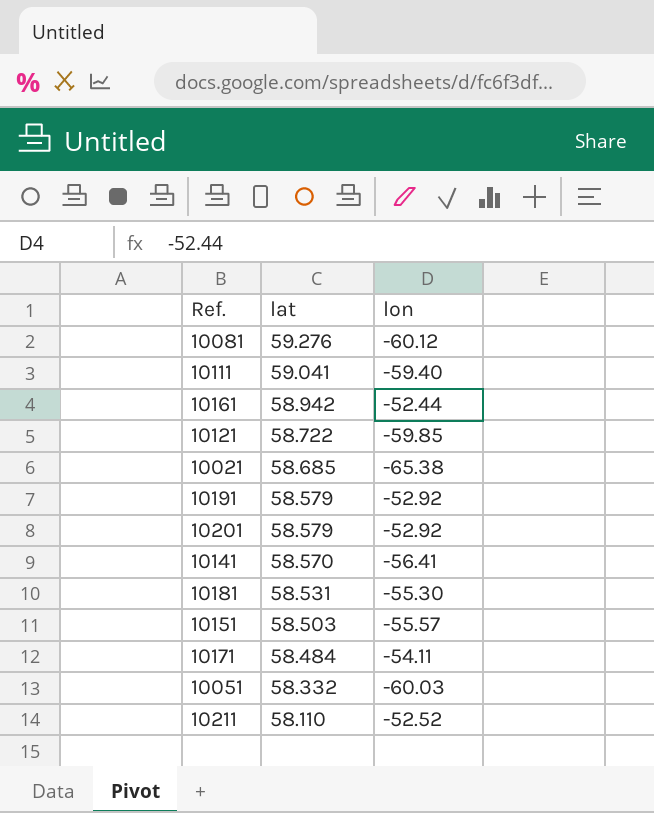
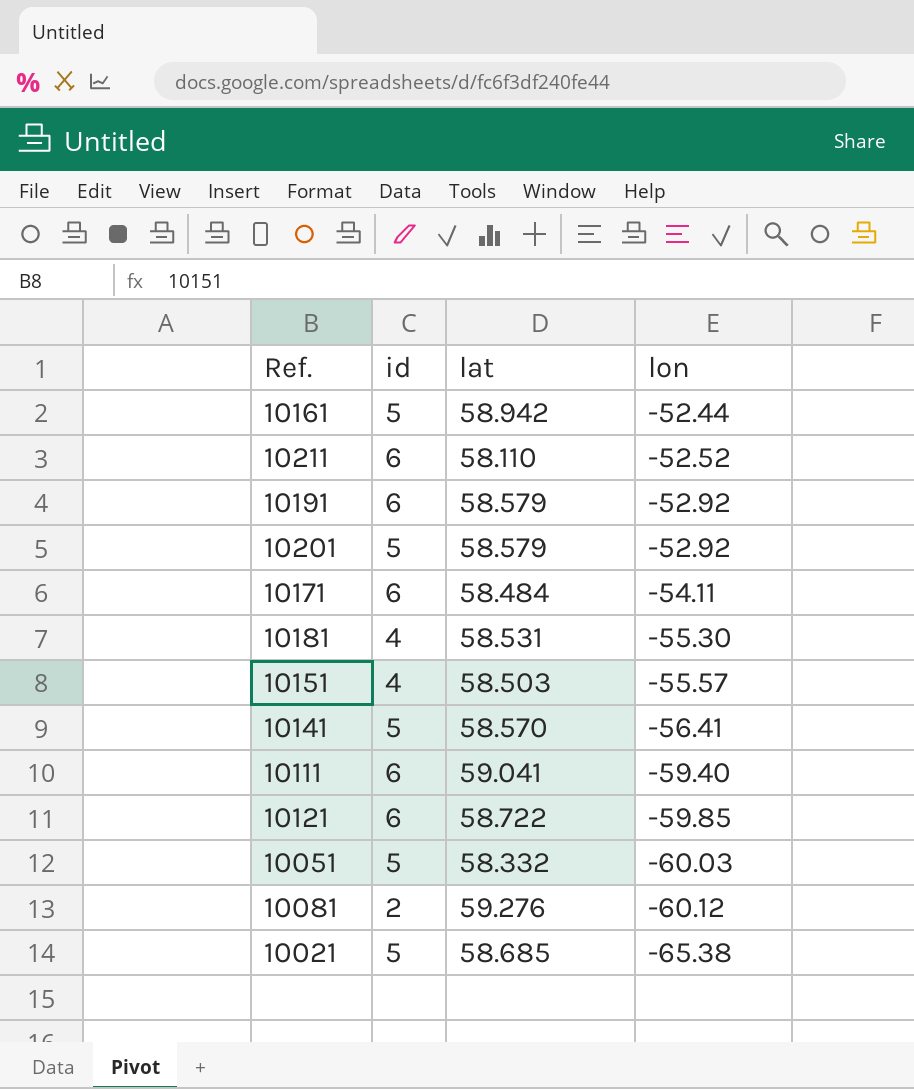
row order: lat descending -> lon descending
column id | position: none -> 2

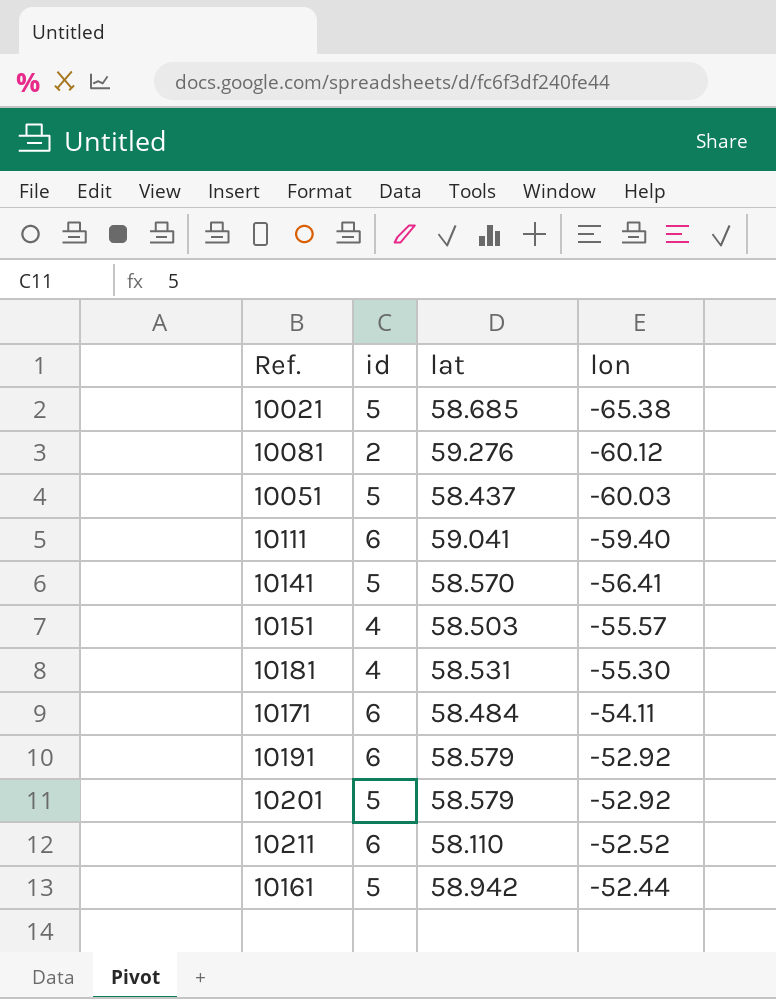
row order: lon descending -> lon ascending
row 10121: 6 | 58.722 | -59.85 -> none
10051 | lat: 58.332 -> 58.437

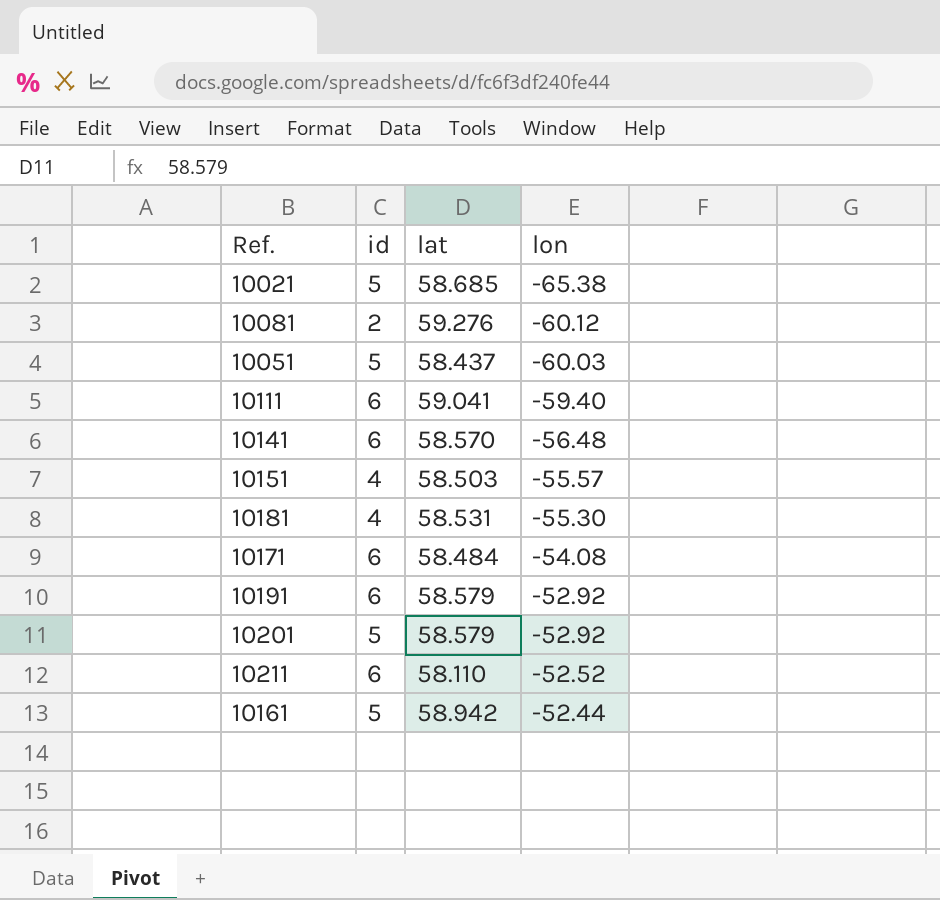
10141 | id: 5 -> 6
10141 | lon: -56.41 -> -56.48
10171 | lon: -54.11 -> -54.08

